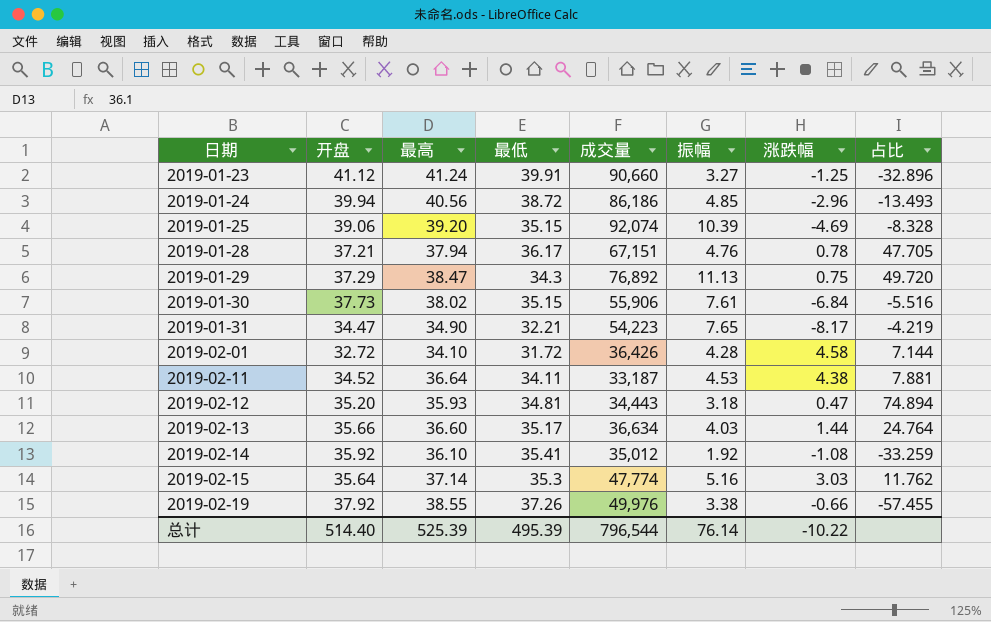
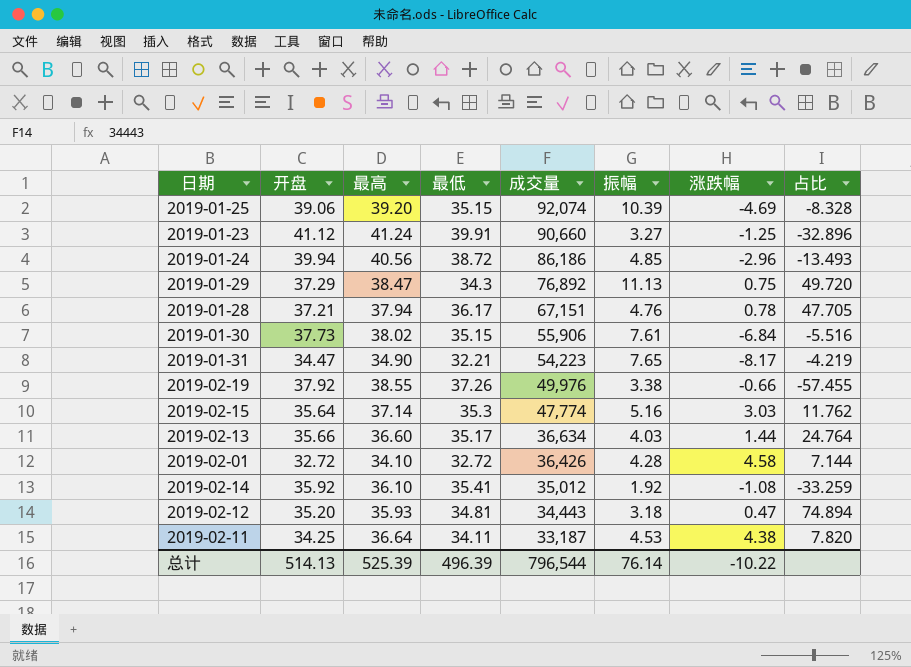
row order: 日期 ascending -> 成交量 descending
2019-02-01 | 最低: 31.72 -> 32.72
2019-02-11 | 开盘: 34.52 -> 34.25
2019-02-11 | 占比: 7.881 -> 7.820
总计 | 开盘: 514.40 -> 514.13
总计 | 最低: 495.39 -> 496.39

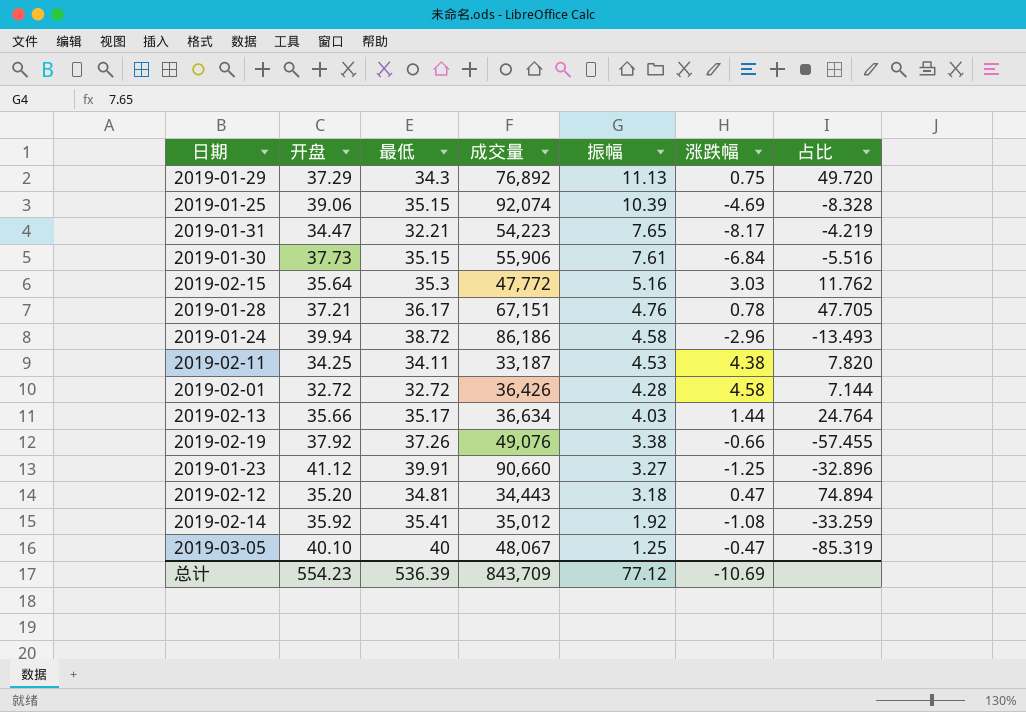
row order: 成交量 descending -> 振幅 descending
column 最高 | position: 3 -> none
2019-02-15 | 成交量: 47,774 -> 47,772
2019-01-24 | 振幅: 4.85 -> 4.58
2019-02-19 | 成交量: 49,976 -> 49,076
row 2019-03-05: none -> 40.10 | 40 | 48,067 | 1.25 | -0.47 | -85.319
总计 | 开盘: 514.13 -> 554.23
总计 | 最低: 496.39 -> 536.39
总计 | 成交量: 796,544 -> 843,709
总计 | 振幅: 76.14 -> 77.12
总计 | 涨跌幅: -10.22 -> -10.69

